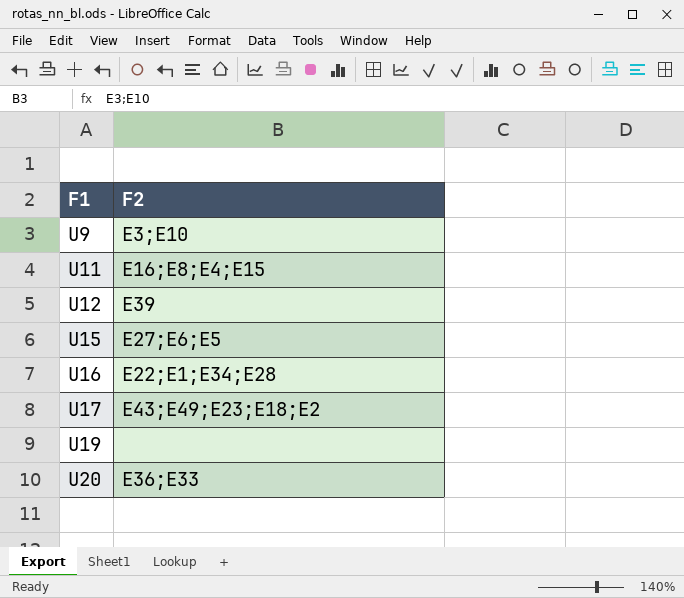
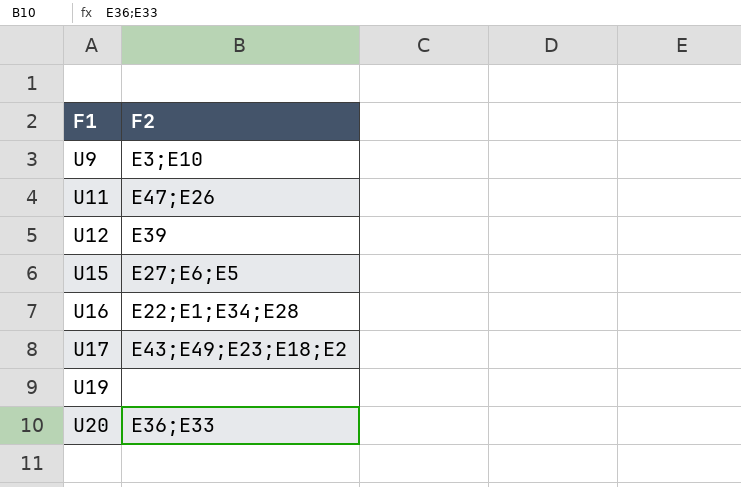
U11 | F2: E16;E8;E4;E15 -> E47;E26

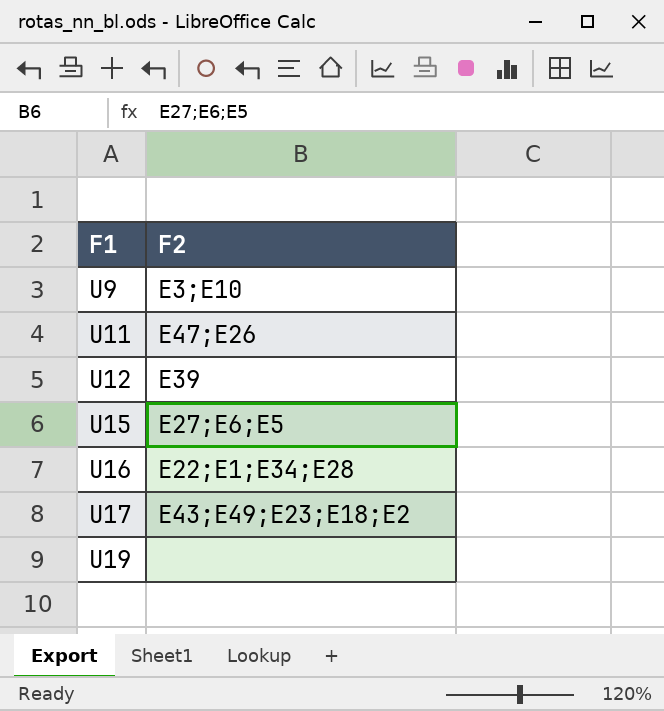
row U20: E36;E33 -> none

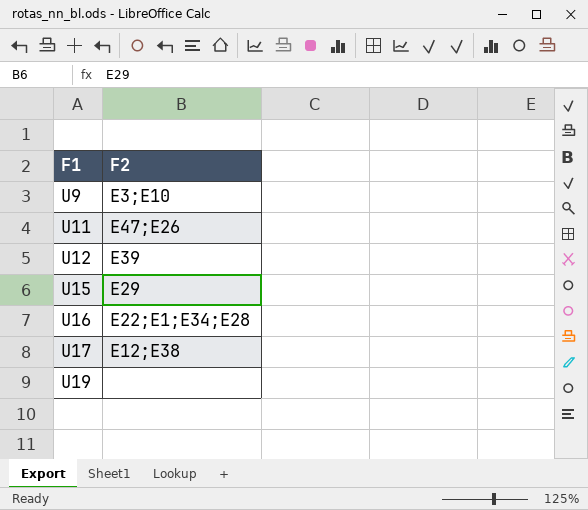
U15 | F2: E27;E6;E5 -> E29
U17 | F2: E43;E49;E23;E18;E2 -> E12;E38

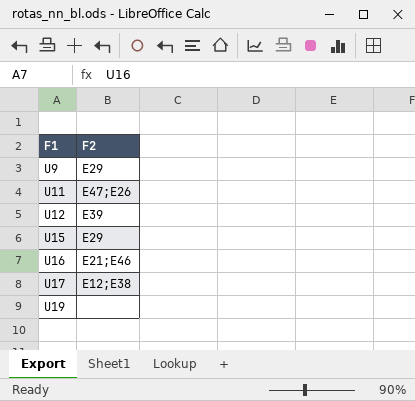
U9 | F2: E3;E10 -> E29
U16 | F2: E22;E1;E34;E28 -> E21;E46

